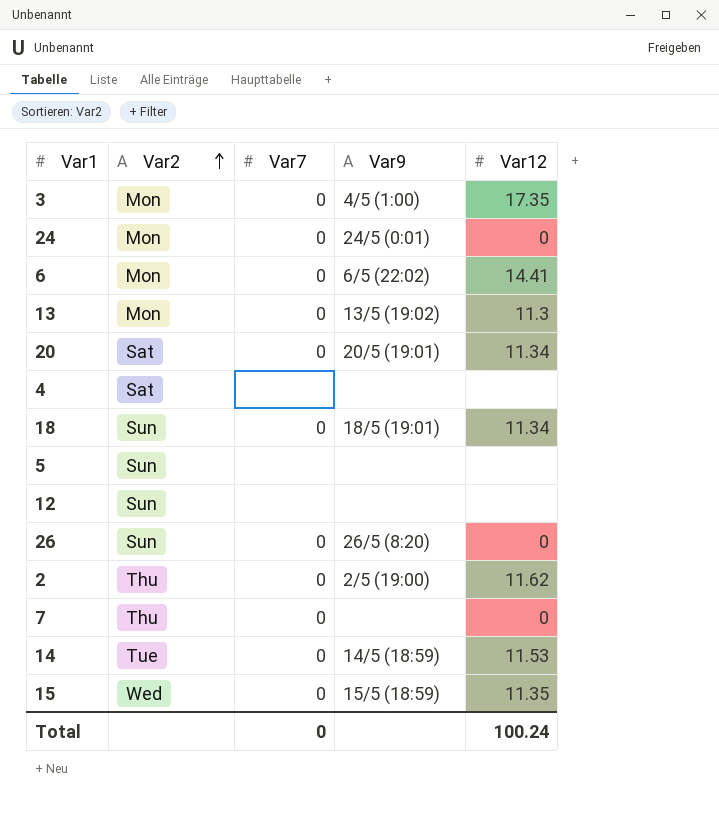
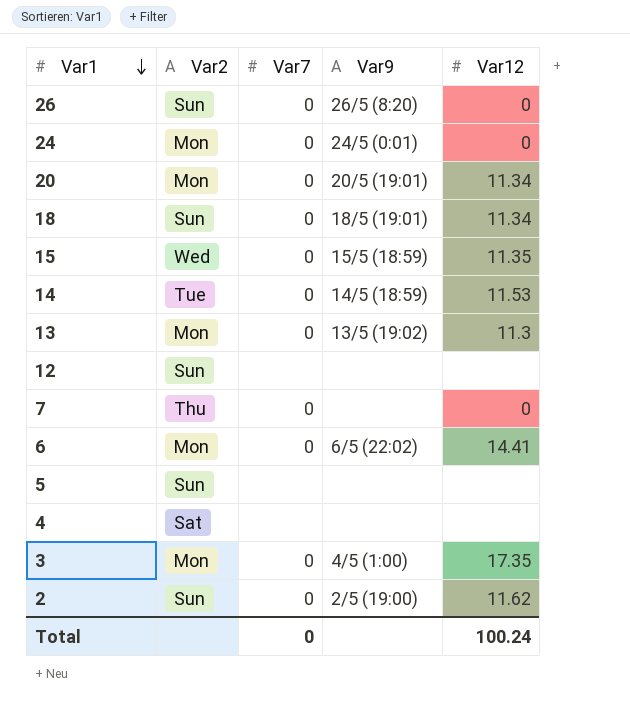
row order: Var2 ascending -> Var1 descending
20 | Var2: Sat -> Mon
2 | Var2: Thu -> Sun

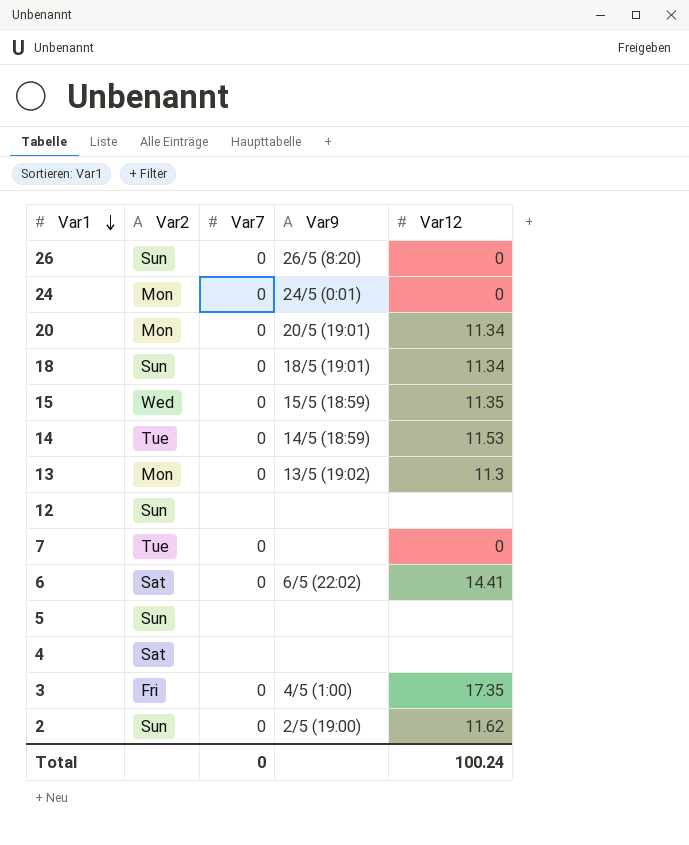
7 | Var2: Thu -> Tue
6 | Var2: Mon -> Sat
3 | Var2: Mon -> Fri

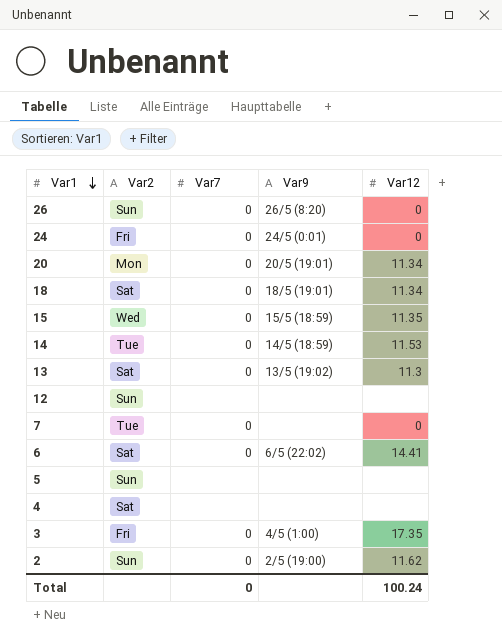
24 | Var2: Mon -> Fri
18 | Var2: Sun -> Sat
13 | Var2: Mon -> Sat

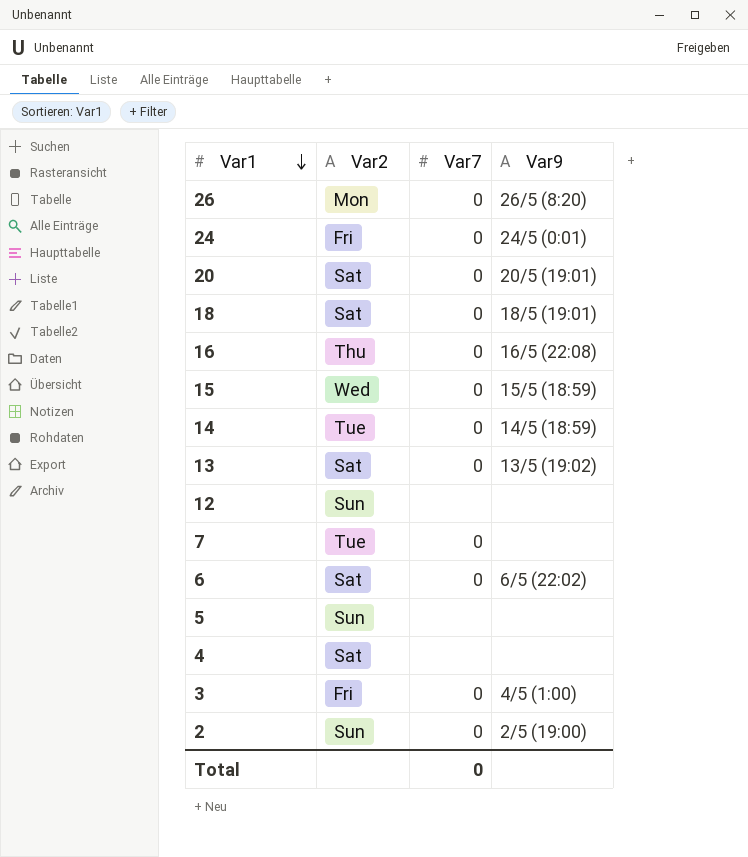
column Var12 | position: 5 -> none
26 | Var2: Sun -> Mon
20 | Var2: Mon -> Sat
row 16: none -> Thu | 0 | 16/5 (22:08)

